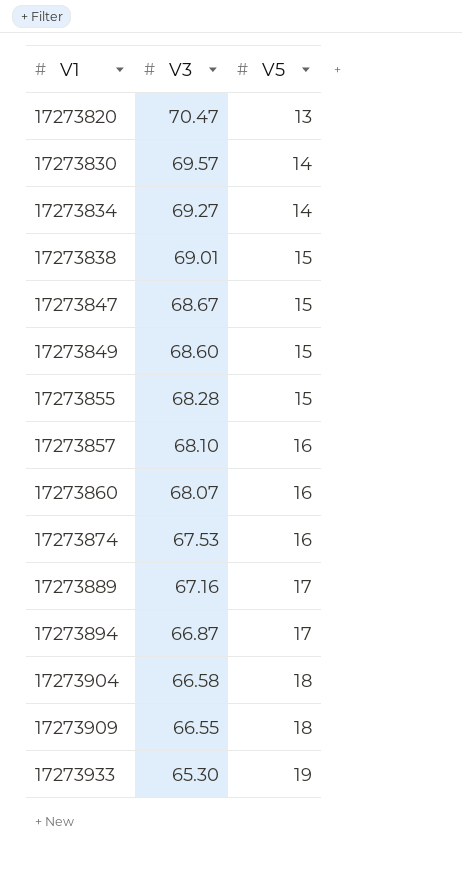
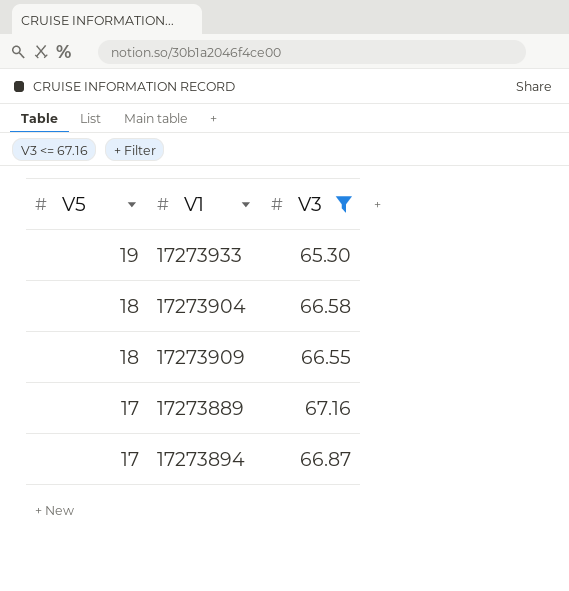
filter: none -> V3 <= 67.16
row order: V1 ascending -> V5 descending
column V5 | position: 3 -> 1

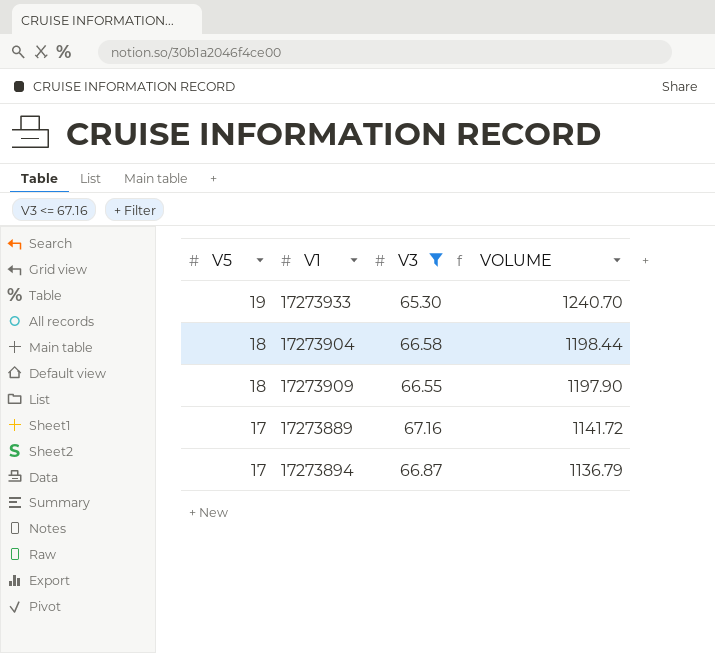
column VOLUME | formula: none -> [V5] * [V3]

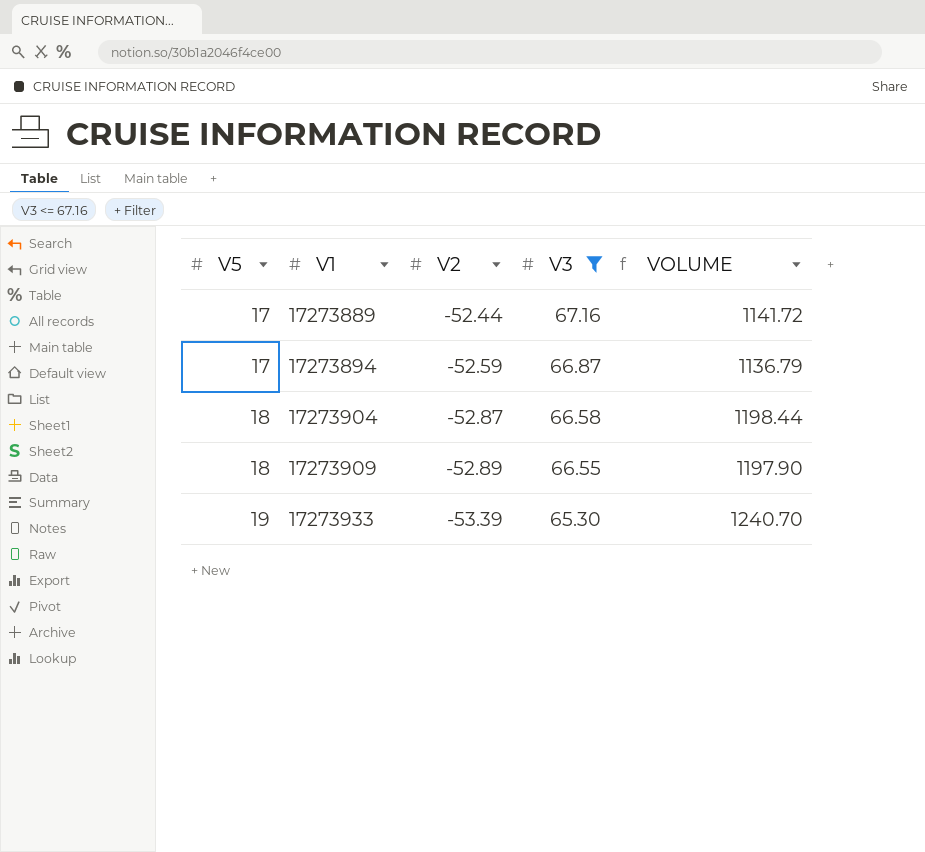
row order: V5 descending -> V5 ascending
column V2 | position: none -> 3

